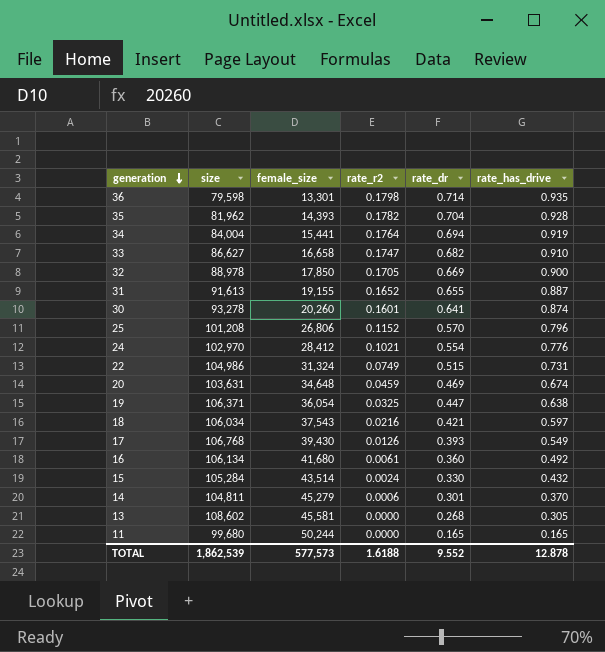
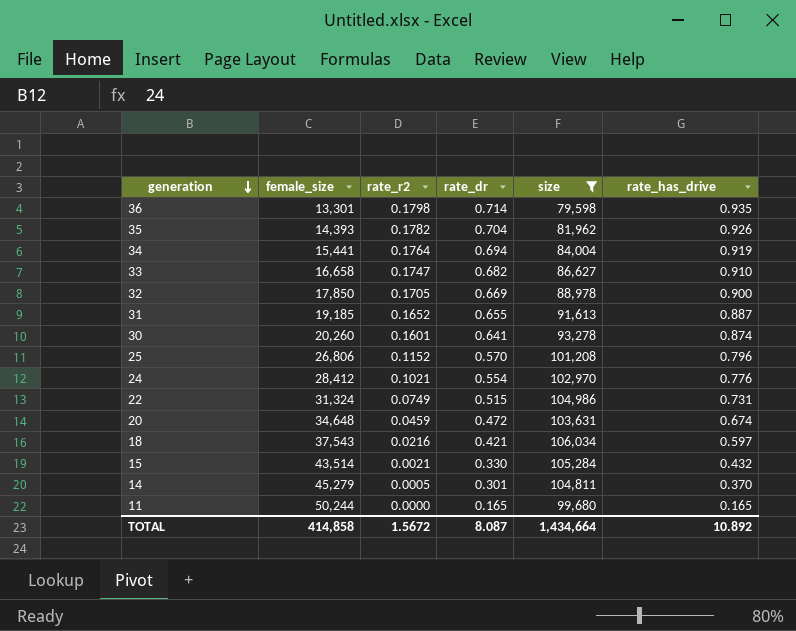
filter: none -> size <= 106,034
column size | position: 2 -> 5
35 | rate_has_drive: 0.928 -> 0.926
31 | female_size: 19,155 -> 19,185
20 | rate_dr: 0.469 -> 0.472
15 | rate_r2: 0.0024 -> 0.0021
14 | rate_r2: 0.0006 -> 0.0005
TOTAL | female_size: 577,573 -> 414,858
TOTAL | rate_r2: 1.6188 -> 1.5672
TOTAL | rate_dr: 9.552 -> 8.087
TOTAL | size: 1,862,539 -> 1,434,664
TOTAL | rate_has_drive: 12.878 -> 10.892

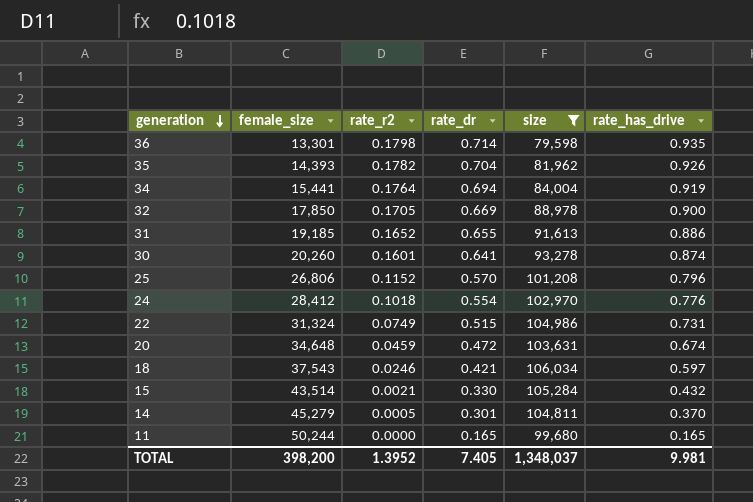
row 33: 16,658 | 0.1747 | 0.682 | 86,627 | 0.910 -> none
31 | rate_has_drive: 0.887 -> 0.886
24 | rate_r2: 0.1021 -> 0.1018
18 | rate_r2: 0.0216 -> 0.0246
TOTAL | female_size: 414,858 -> 398,200
TOTAL | rate_r2: 1.5672 -> 1.3952
TOTAL | rate_dr: 8.087 -> 7.405
TOTAL | size: 1,434,664 -> 1,348,037
TOTAL | rate_has_drive: 10.892 -> 9.981

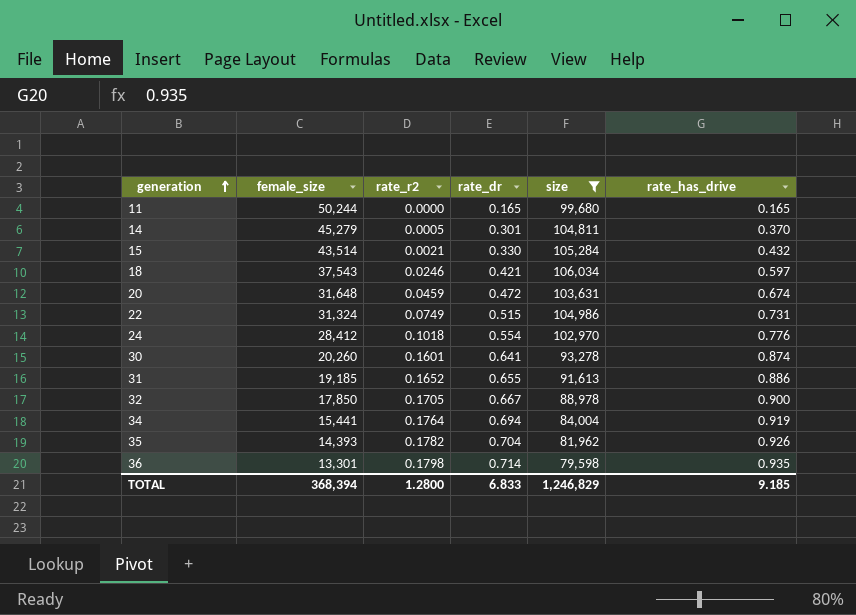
row order: generation descending -> generation ascending
row 25: 26,806 | 0.1152 | 0.570 | 101,208 | 0.796 -> none
20 | female_size: 34,648 -> 31,648
32 | rate_dr: 0.669 -> 0.667
TOTAL | female_size: 398,200 -> 368,394
TOTAL | rate_r2: 1.3952 -> 1.2800
TOTAL | rate_dr: 7.405 -> 6.833
TOTAL | size: 1,348,037 -> 1,246,829
TOTAL | rate_has_drive: 9.981 -> 9.185

